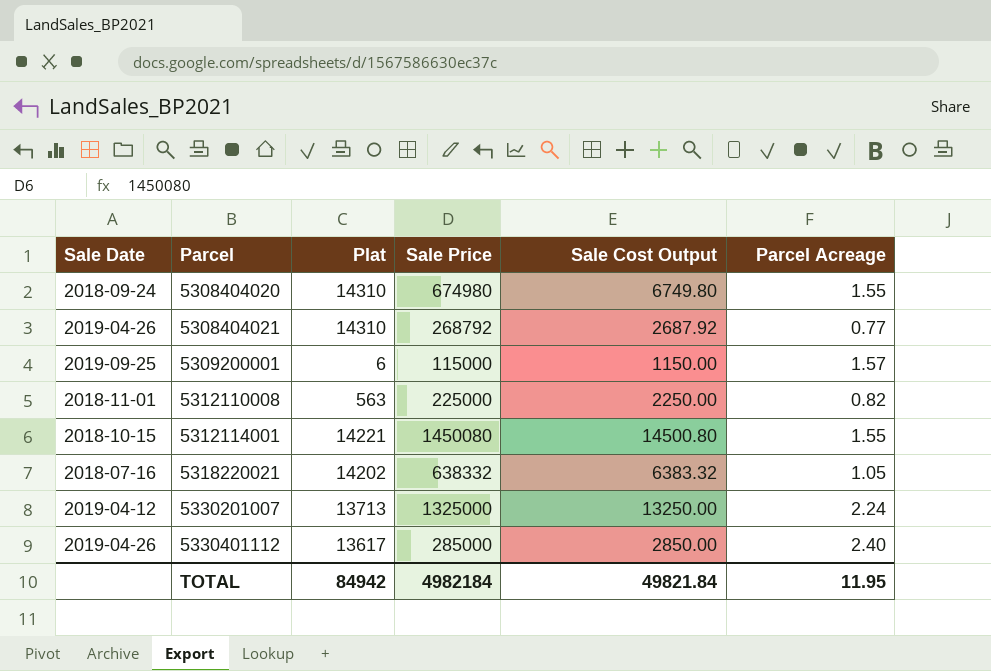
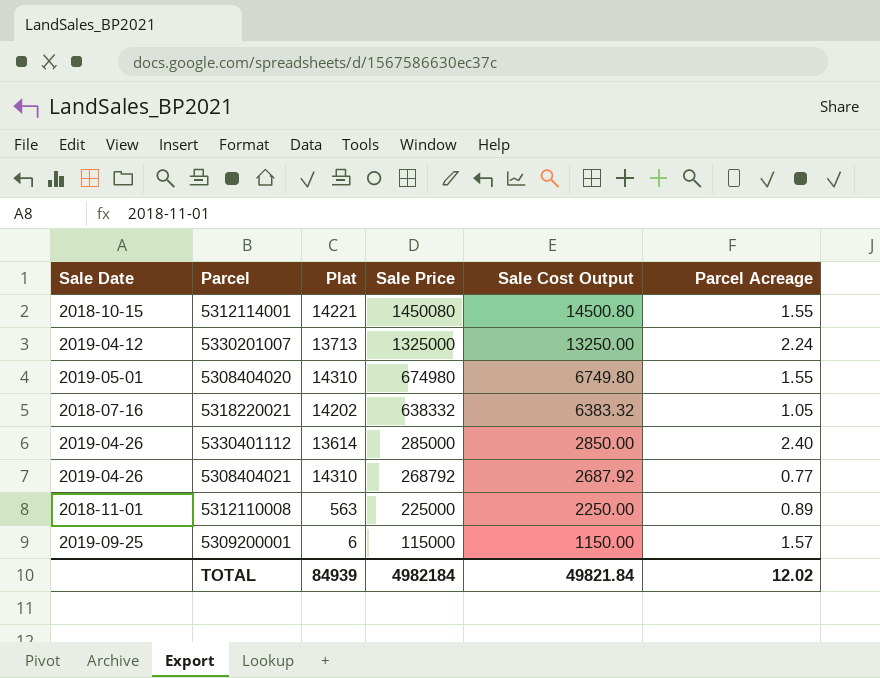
row order: Parcel ascending -> Sale Price descending
5308404020 | Sale Date: 2018-09-24 -> 2019-05-01
5330401112 | Plat: 13617 -> 13614
5312110008 | Parcel Acreage: 0.82 -> 0.89
TOTAL | Plat: 84942 -> 84939
TOTAL | Parcel Acreage: 11.95 -> 12.02

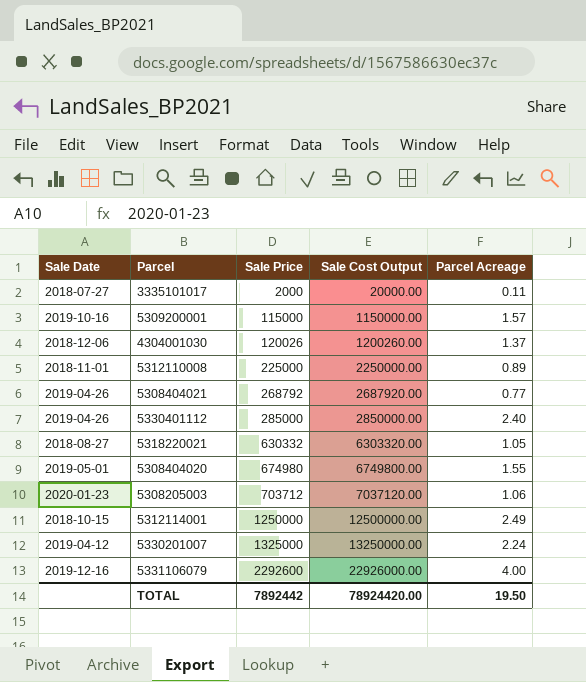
row order: Sale Price descending -> Sale Price ascending
column Plat | position: 3 -> none
column Sale Cost Output | formula: [Sale Price] * 0.01 -> [Sale Price] * 10
row 3335101017: none -> 2018-07-27 | 2000 | 20000.00 | 0.11
5309200001 | Sale Date: 2019-09-25 -> 2019-10-16
row 4304001030: none -> 2018-12-06 | 120026 | 1200260.00 | 1.37
5318220021 | Sale Date: 2018-07-16 -> 2018-08-27
5318220021 | Sale Price: 638332 -> 630332
row 5308205003: none -> 2020-01-23 | 703712 | 7037120.00 | 1.06
5312114001 | Sale Price: 1450080 -> 1250000
5312114001 | Parcel Acreage: 1.55 -> 2.49
row 5331106079: none -> 2019-12-16 | 2292600 | 22926000.00 | 4.00
TOTAL | Sale Price: 4982184 -> 7892442
TOTAL | Sale Cost Output: 49821.84 -> 78924420.00
TOTAL | Parcel Acreage: 12.02 -> 19.50

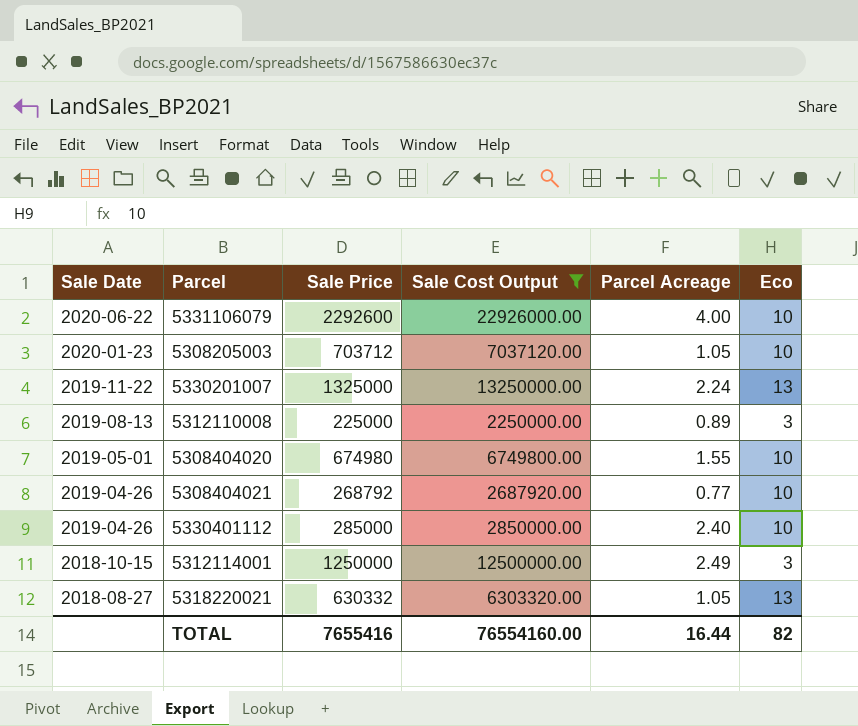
filter: none -> Sale Cost Output >= 2250000.00
row order: Sale Price ascending -> Sale Date descending
column Eco | position: none -> 6
5331106079 | Sale Date: 2019-12-16 -> 2020-06-22
5308205003 | Parcel Acreage: 1.06 -> 1.05
5330201007 | Sale Date: 2019-04-12 -> 2019-11-22
5312110008 | Sale Date: 2018-11-01 -> 2019-08-13
TOTAL | Sale Price: 7892442 -> 7655416
TOTAL | Sale Cost Output: 78924420.00 -> 76554160.00
TOTAL | Parcel Acreage: 19.50 -> 16.44

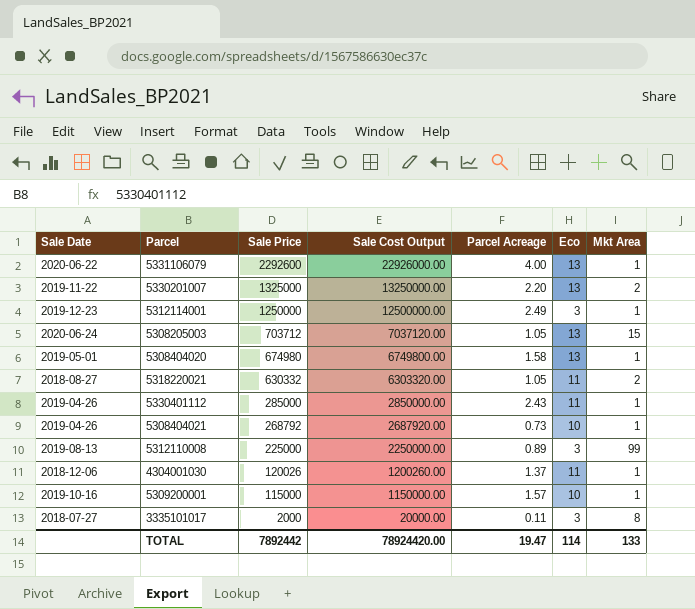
filter: Sale Cost Output >= 2250000.00 -> none
row order: Sale Date descending -> Sale Price descending
column Mkt Area | position: none -> 7
5331106079 | Eco: 10 -> 13
5330201007 | Parcel Acreage: 2.24 -> 2.20
5312114001 | Sale Date: 2018-10-15 -> 2019-12-23
5308205003 | Sale Date: 2020-01-23 -> 2020-06-24
5308205003 | Eco: 10 -> 13
5308404020 | Parcel Acreage: 1.55 -> 1.58
5308404020 | Eco: 10 -> 13
5318220021 | Eco: 13 -> 11
5330401112 | Parcel Acreage: 2.40 -> 2.43
5330401112 | Eco: 10 -> 11
5308404021 | Parcel Acreage: 0.77 -> 0.73
TOTAL | Sale Price: 7655416 -> 7892442
TOTAL | Sale Cost Output: 76554160.00 -> 78924420.00
TOTAL | Parcel Acreage: 16.44 -> 19.47
TOTAL | Eco: 82 -> 114

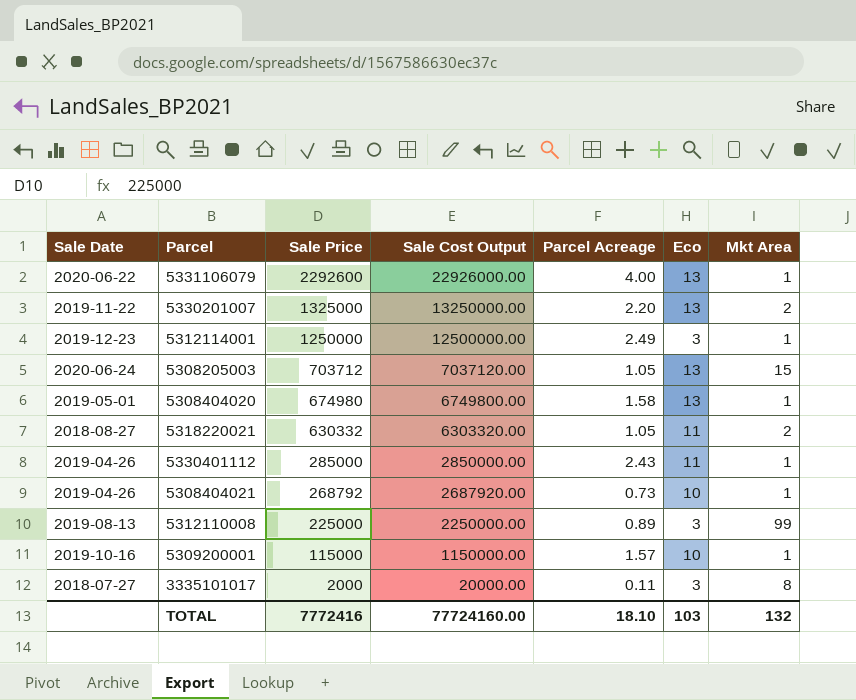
row 4304001030: 2018-12-06 | 120026 | 1200260.00 | 1.37 | 11 | 1 -> none
TOTAL | Sale Price: 7892442 -> 7772416
TOTAL | Sale Cost Output: 78924420.00 -> 77724160.00
TOTAL | Parcel Acreage: 19.47 -> 18.10
TOTAL | Eco: 114 -> 103
TOTAL | Mkt Area: 133 -> 132

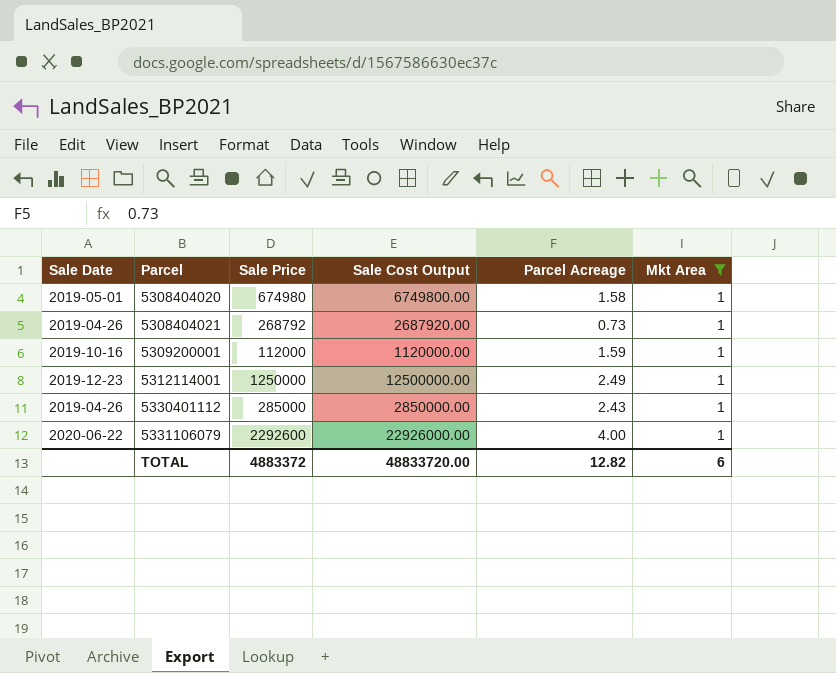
filter: none -> Mkt Area = 1
row order: Sale Price descending -> Parcel ascending
column Eco | position: 6 -> none
5309200001 | Sale Price: 115000 -> 112000
5309200001 | Sale Cost Output: 1150000.00 -> 1120000.00
5309200001 | Parcel Acreage: 1.57 -> 1.59
TOTAL | Sale Price: 7772416 -> 4883372
TOTAL | Sale Cost Output: 77724160.00 -> 48833720.00
TOTAL | Parcel Acreage: 18.10 -> 12.82
TOTAL | Mkt Area: 132 -> 6

